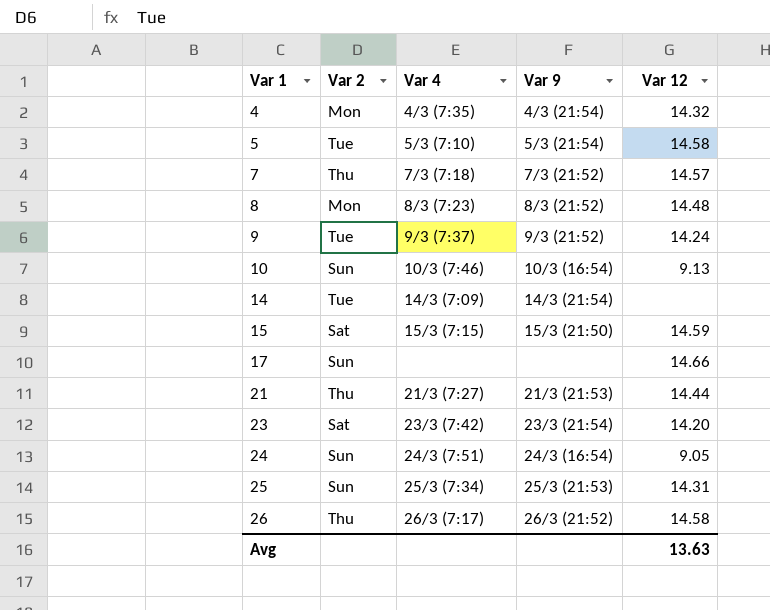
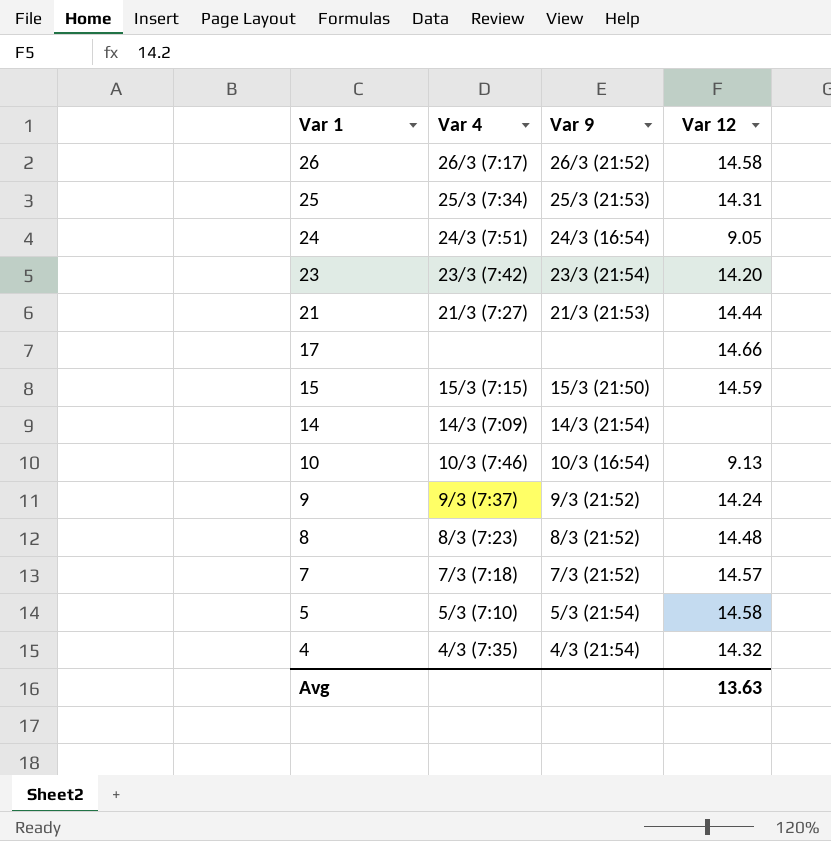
row order: Var 1 ascending -> Var 1 descending
column Var 2 | position: 2 -> none

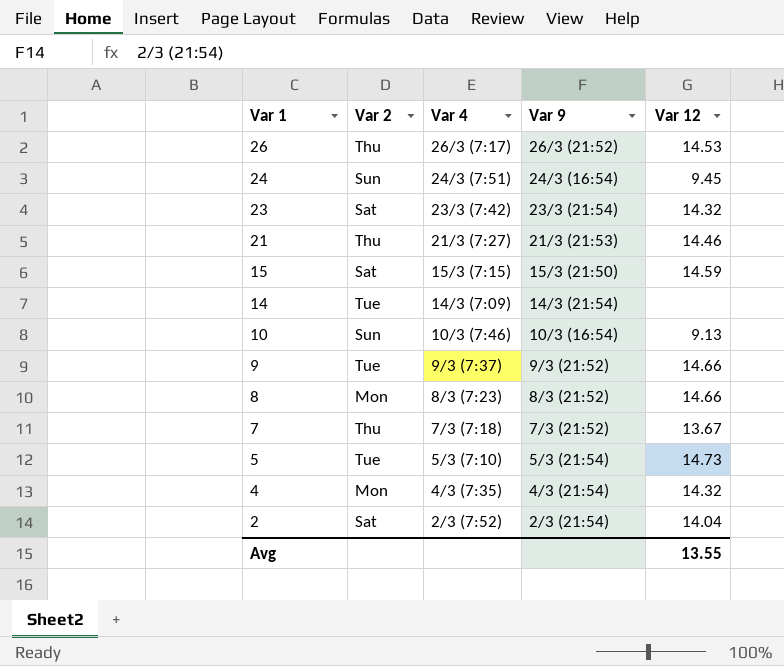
column Var 2 | position: none -> 2
row 25: 25/3 (7:34) | 25/3 (21:53) | 14.31 -> none
row 17: none | none | 14.66 -> none
26 | Var 12: 14.58 -> 14.53
24 | Var 12: 9.05 -> 9.45
23 | Var 12: 14.20 -> 14.32
21 | Var 12: 14.44 -> 14.46
9 | Var 12: 14.24 -> 14.66
8 | Var 12: 14.48 -> 14.66
7 | Var 12: 14.57 -> 13.67
5 | Var 12: 14.58 -> 14.73
row 2: none -> Sat | 2/3 (7:52) | 2/3 (21:54) | 14.04
Avg | Var 12: 13.63 -> 13.55

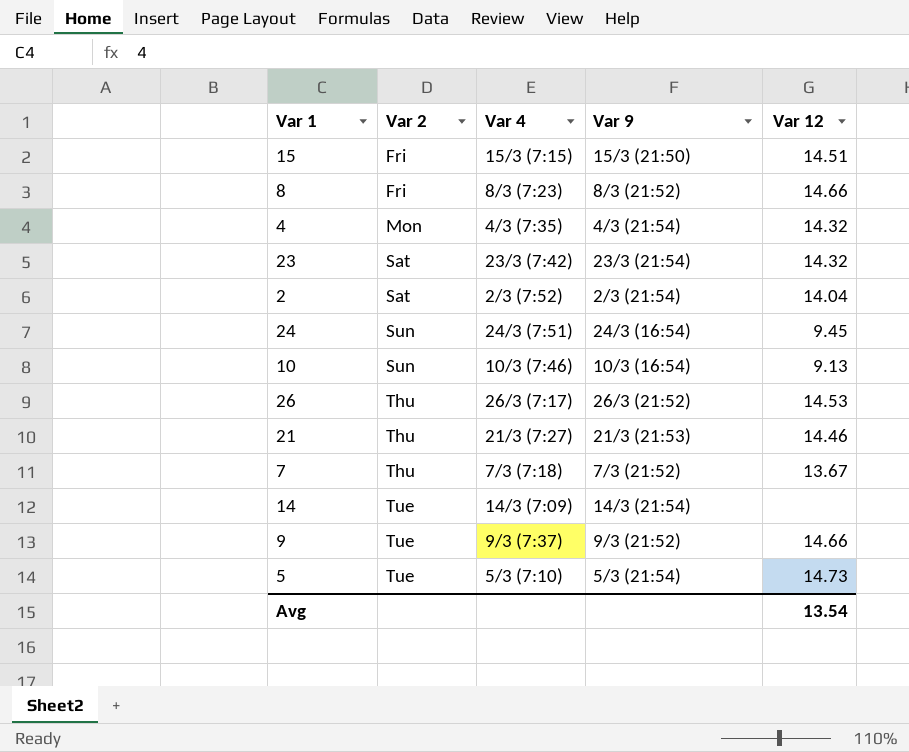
row order: Var 1 descending -> Var 2 ascending
15 | Var 2: Sat -> Fri
15 | Var 12: 14.59 -> 14.51
8 | Var 2: Mon -> Fri
Avg | Var 12: 13.55 -> 13.54

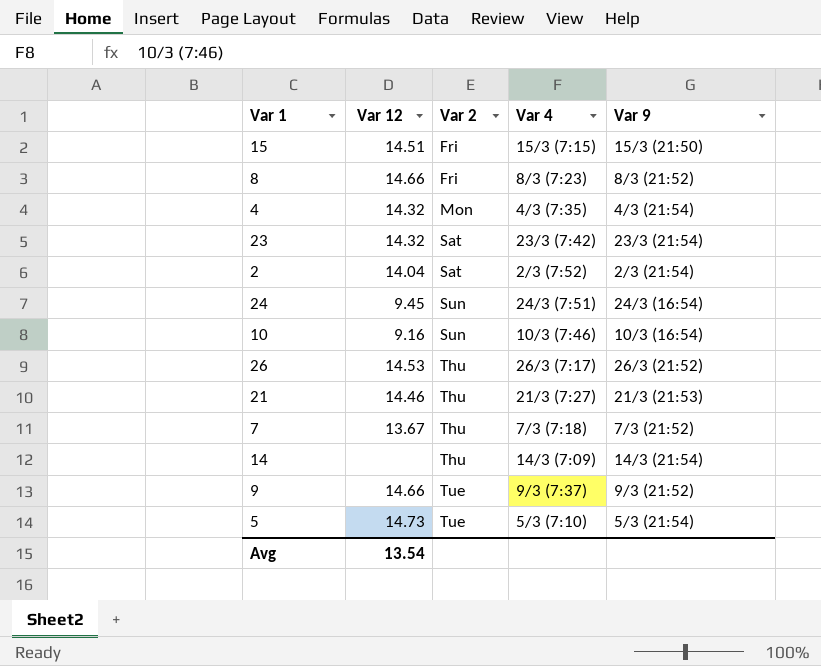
column Var 12 | position: 5 -> 2
10 | Var 12: 9.13 -> 9.16
14 | Var 2: Tue -> Thu

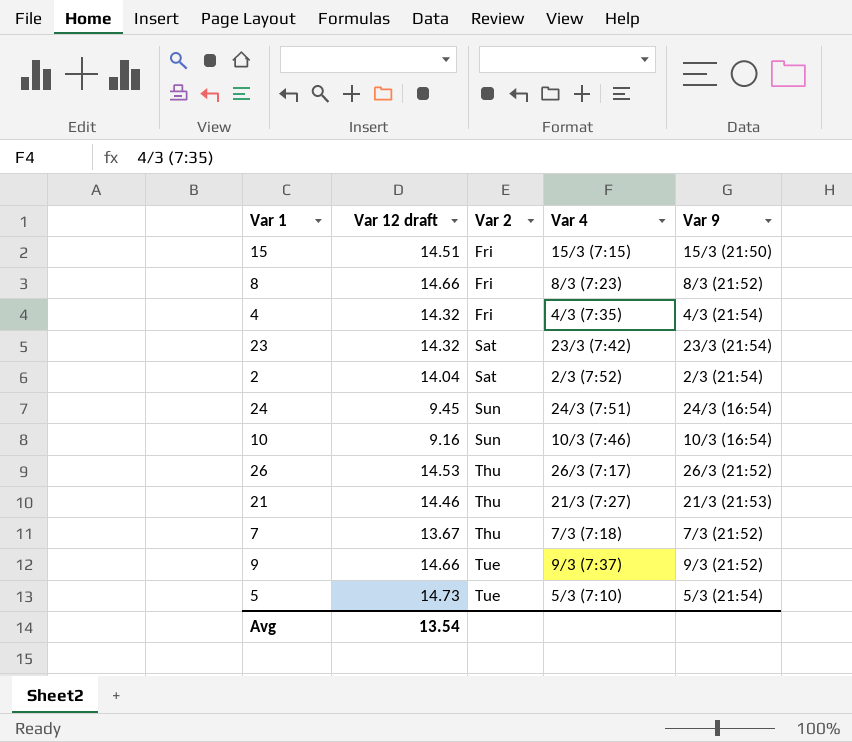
column name: Var 12 -> Var 12 draft
row 14: none | Thu | 14/3 (7:09) | 14/3 (21:54) -> none
4 | Var 2: Mon -> Fri

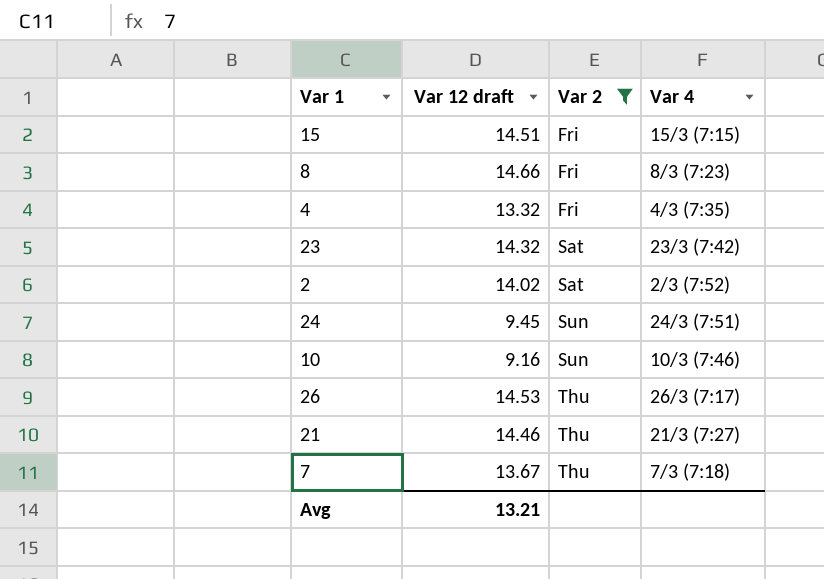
filter: none -> Var 2 != Tue
column Var 9 | position: 5 -> none
4 | Var 12 draft: 14.32 -> 13.32
2 | Var 12 draft: 14.04 -> 14.02
Avg | Var 12 draft: 13.54 -> 13.21

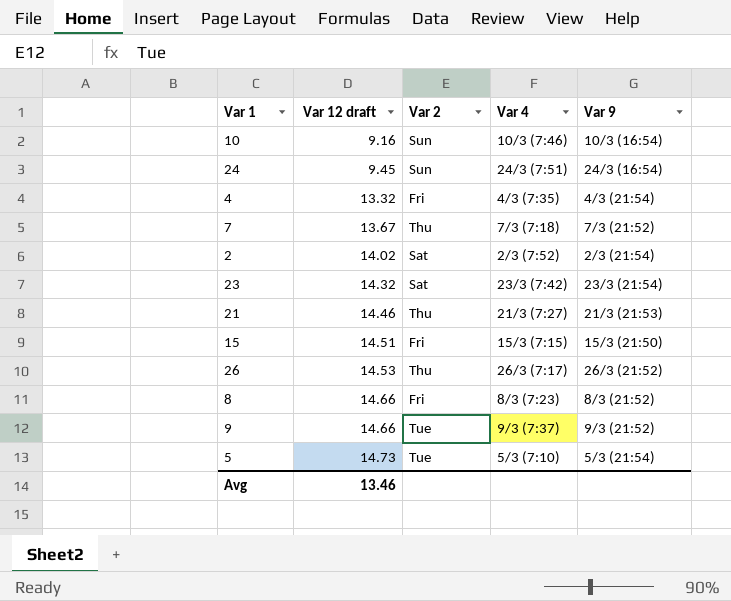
filter: Var 2 != Tue -> none
row order: Var 2 ascending -> Var 12 draft ascending
column Var 9 | position: none -> 5
Avg | Var 12 draft: 13.21 -> 13.46

